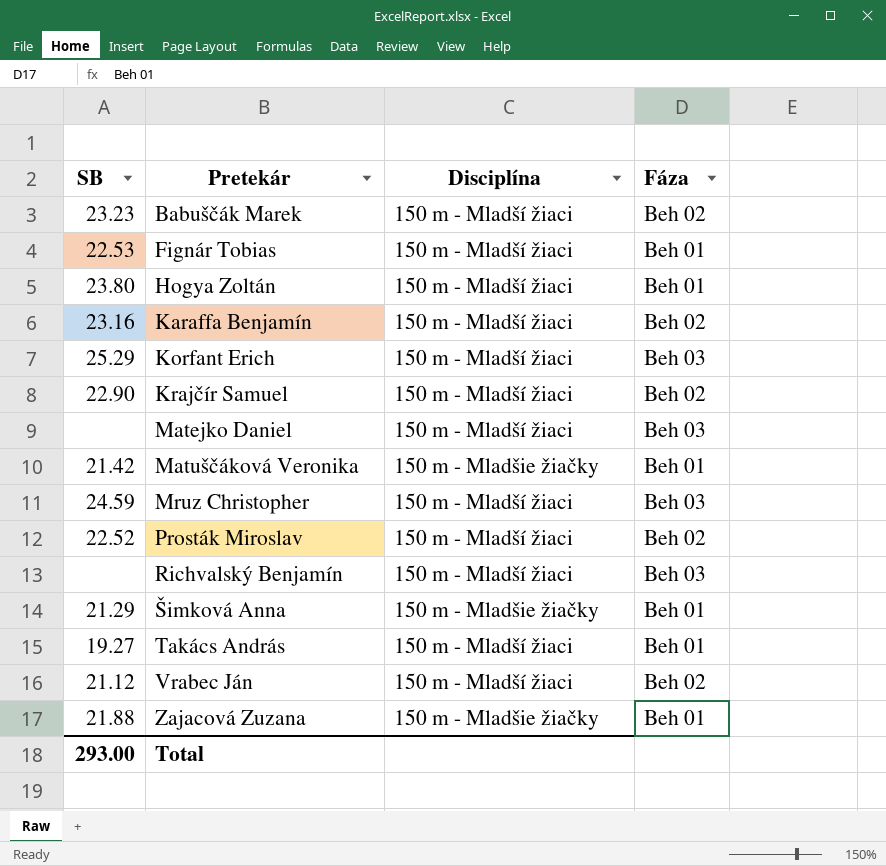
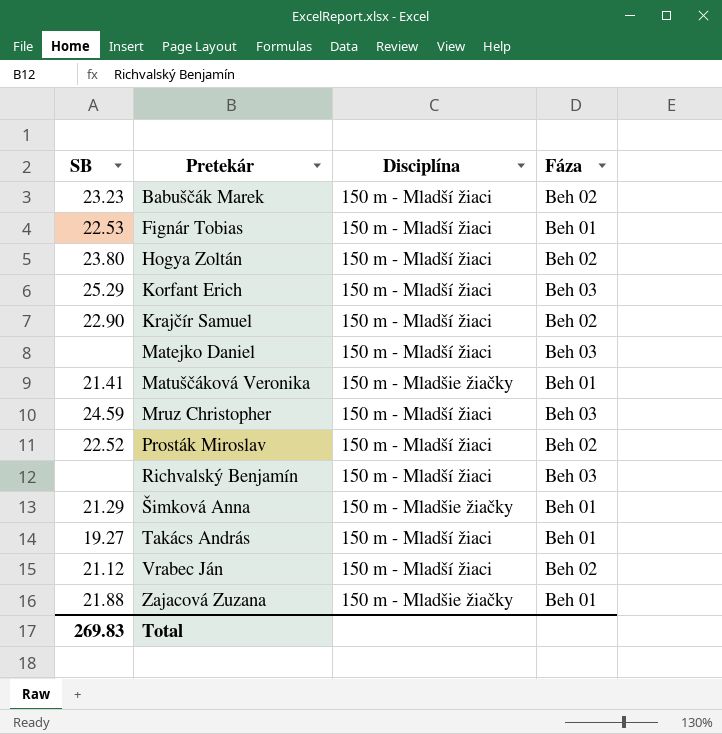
row Karaffa Benjamín: 23.16 | 150 m - Mladší žiaci | Beh 02 -> none
Hogya Zoltán | Fáza: Beh 01 -> Beh 02
Matuščáková Veronika | SB: 21.42 -> 21.41
Total | SB: 293.00 -> 269.83

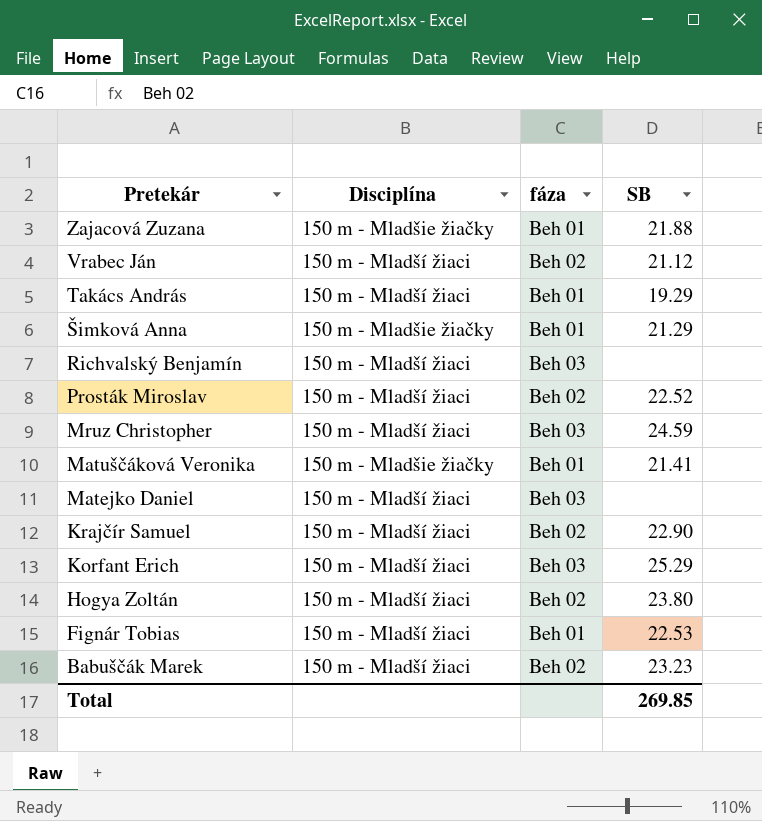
row order: Pretekár ascending -> Pretekár descending
column name: Fáza -> fáza
column SB | position: 1 -> 4
Takács András | SB: 19.27 -> 19.29
Total | SB: 269.83 -> 269.85

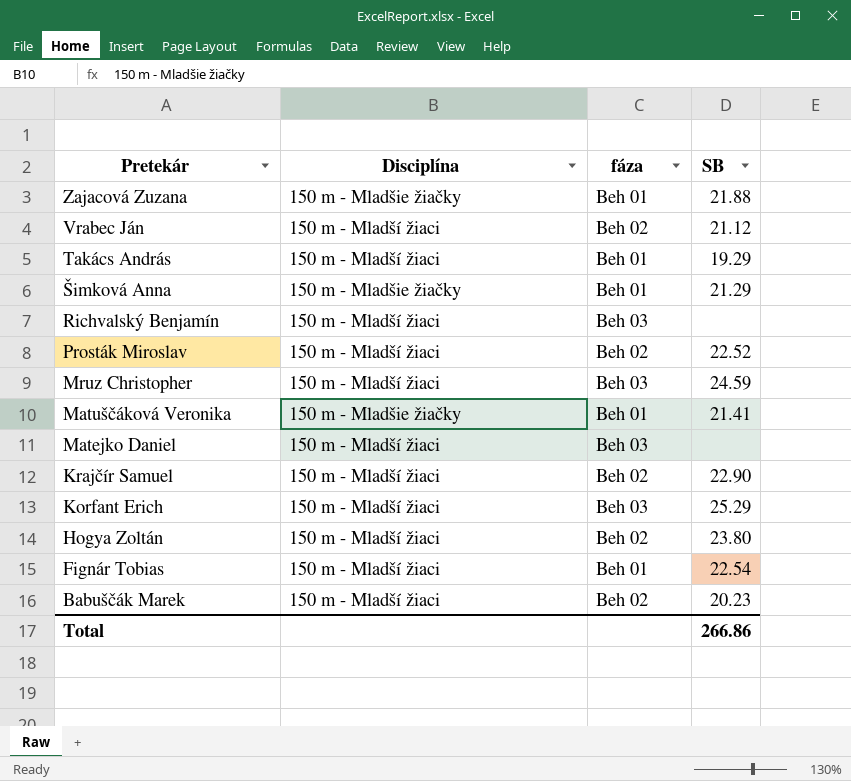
Fignár Tobias | SB: 22.53 -> 22.54
Babuščák Marek | SB: 23.23 -> 20.23
Total | SB: 269.85 -> 266.86

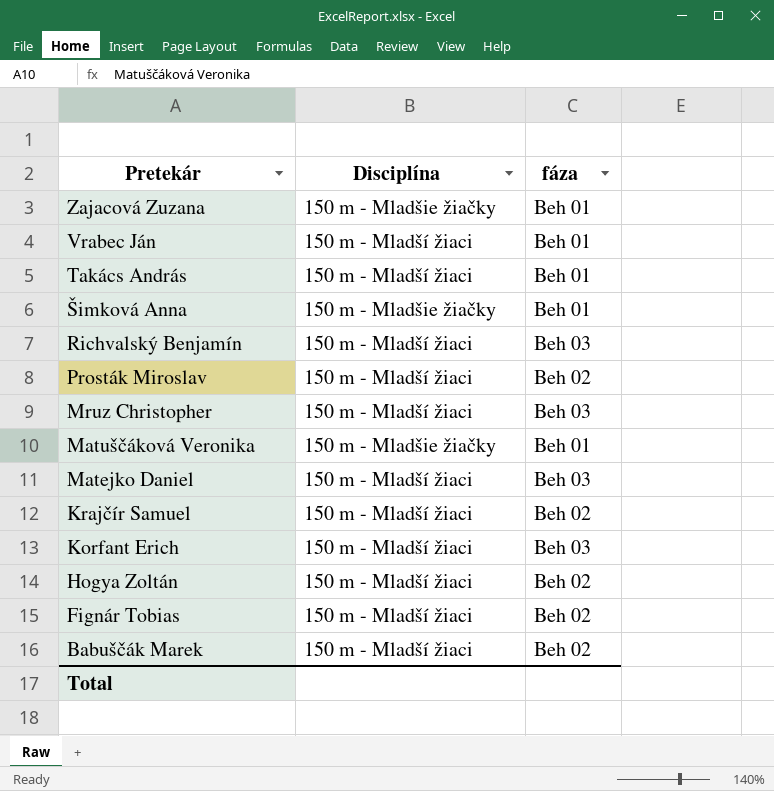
column SB | position: 4 -> none
Vrabec Ján | fáza: Beh 02 -> Beh 01
Fignár Tobias | fáza: Beh 01 -> Beh 02

